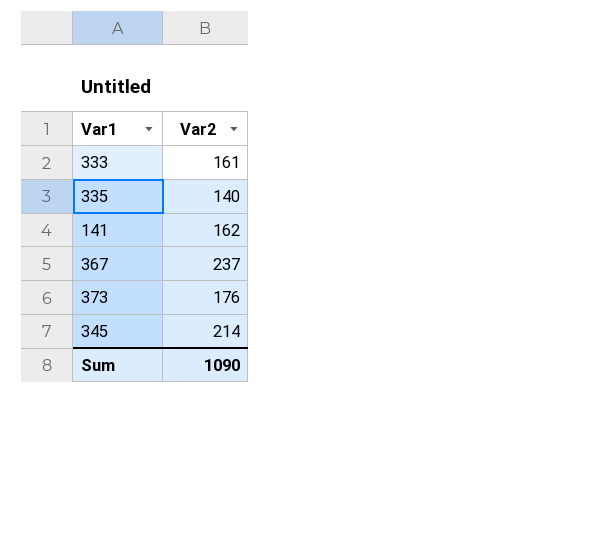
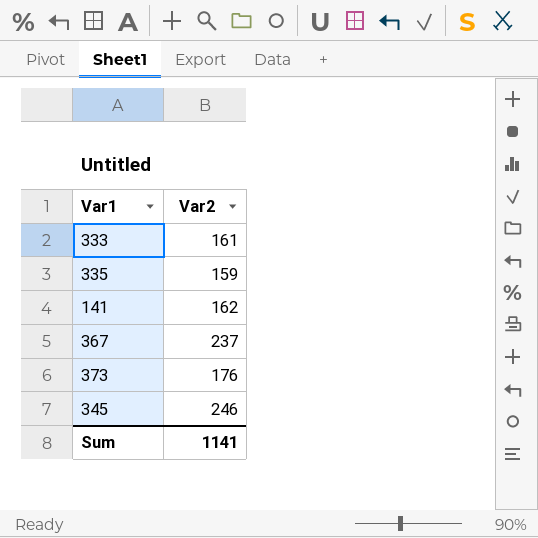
335 | Var2: 140 -> 159
345 | Var2: 214 -> 246
Sum | Var2: 1090 -> 1141

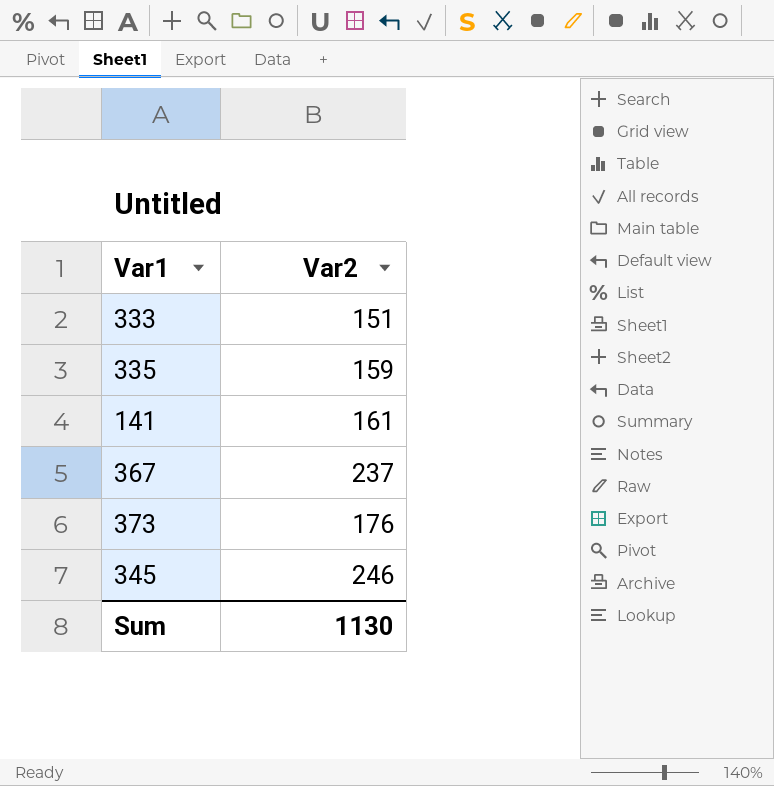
333 | Var2: 161 -> 151
141 | Var2: 162 -> 161
Sum | Var2: 1141 -> 1130

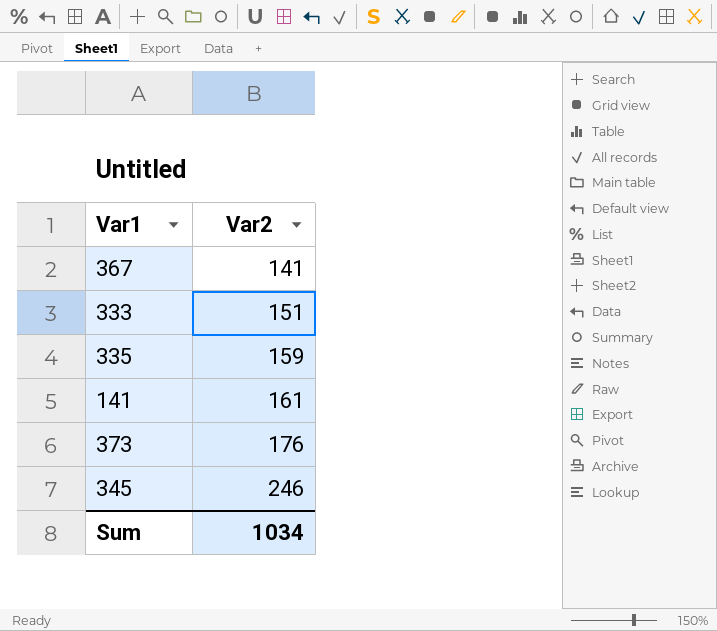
row order: none -> Var2 ascending
367 | Var2: 237 -> 141
Sum | Var2: 1130 -> 1034

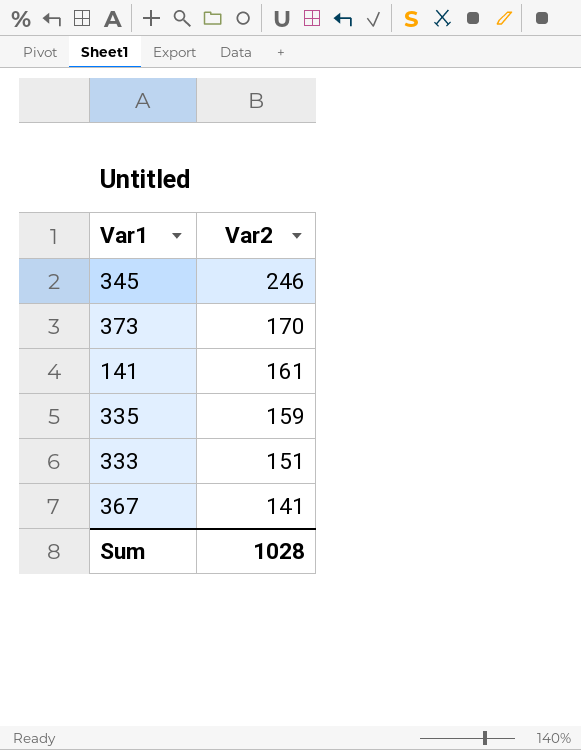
row order: Var2 ascending -> Var2 descending
373 | Var2: 176 -> 170
Sum | Var2: 1034 -> 1028

